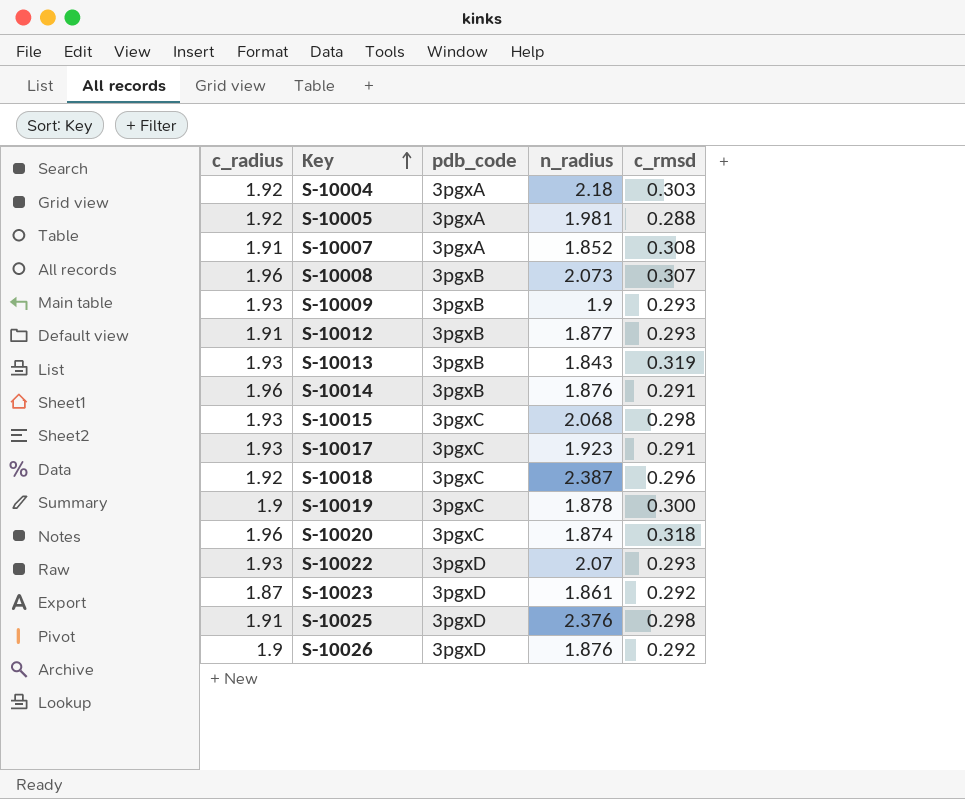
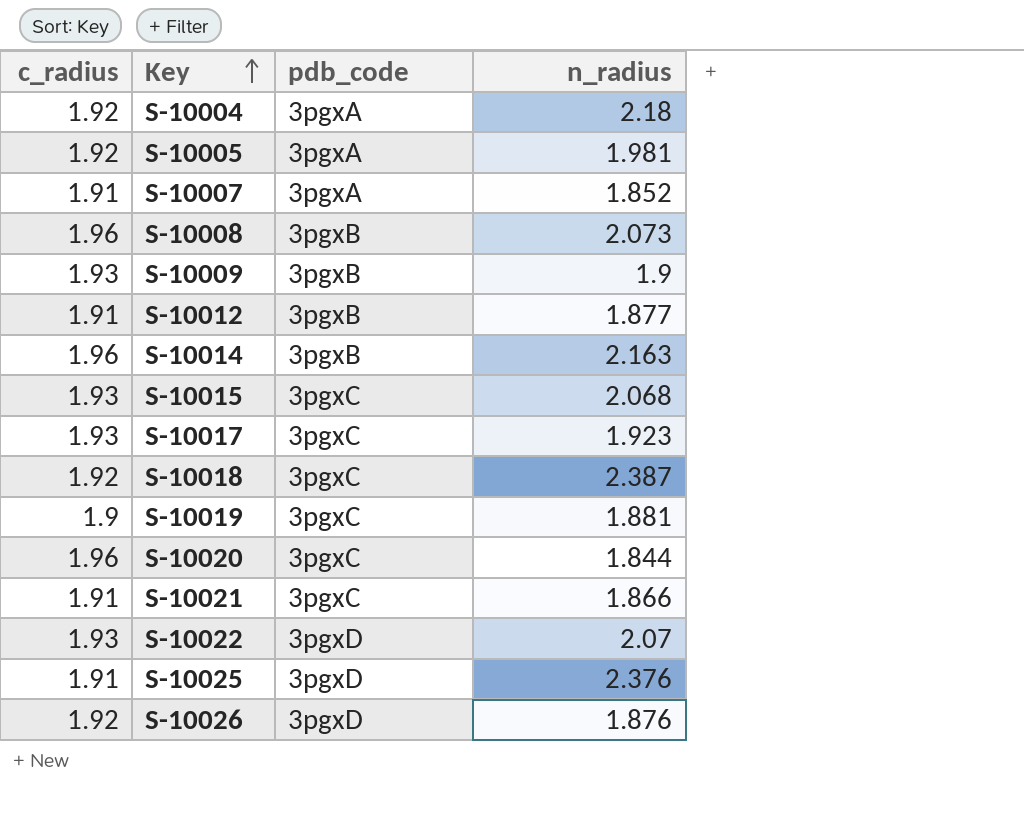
column c_rmsd | position: 5 -> none
row S-10013: 1.93 | 3pgxB | 1.843 | 0.319 -> none
row S-10023: 1.87 | 3pgxD | 1.861 | 0.292 -> none
S-10014 | n_radius: 1.876 -> 2.163
S-10019 | n_radius: 1.878 -> 1.881
S-10020 | n_radius: 1.874 -> 1.844
row S-10021: none -> 1.91 | 3pgxC | 1.866
S-10026 | c_radius: 1.9 -> 1.92

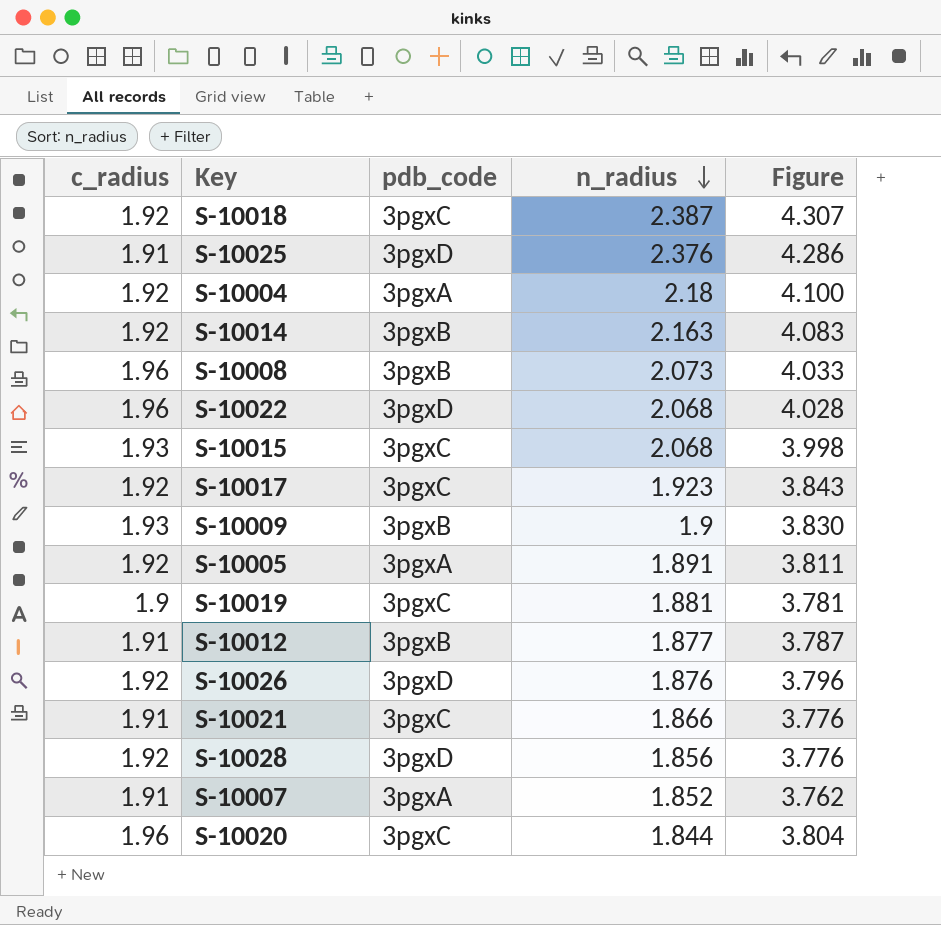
row order: Key ascending -> n_radius descending
column Figure | formula: none -> [c_radius] + [n_radius]
S-10014 | c_radius: 1.96 -> 1.92
S-10022 | c_radius: 1.93 -> 1.96
S-10022 | n_radius: 2.07 -> 2.068
S-10017 | c_radius: 1.93 -> 1.92
S-10005 | n_radius: 1.981 -> 1.891
row S-10028: none -> 1.92 | 3pgxD | 1.856 | 3.776

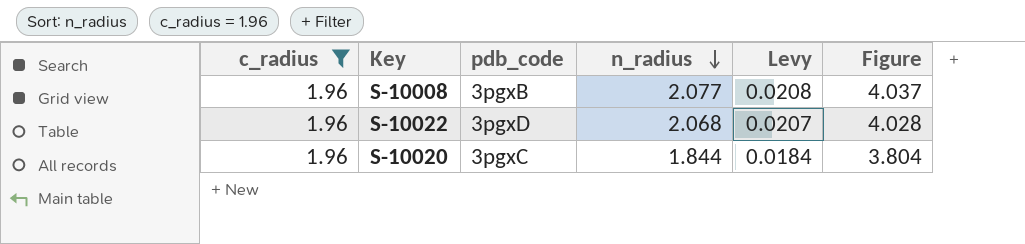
filter: none -> c_radius = 1.96
column Levy | formula: none -> [n_radius] * 0.01
S-10008 | n_radius: 2.073 -> 2.077
S-10008 | Figure: 4.033 -> 4.037

